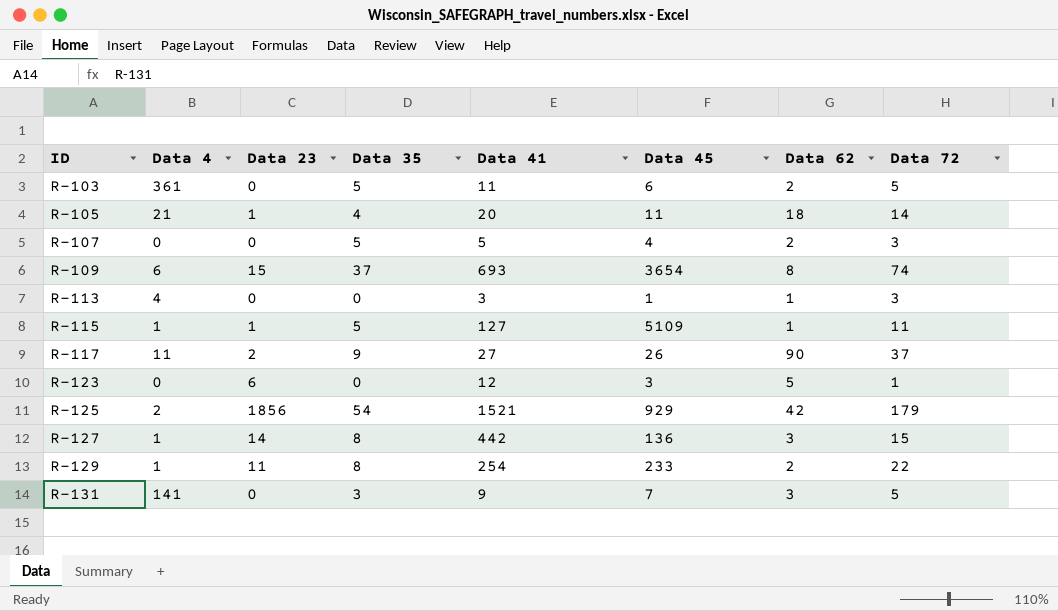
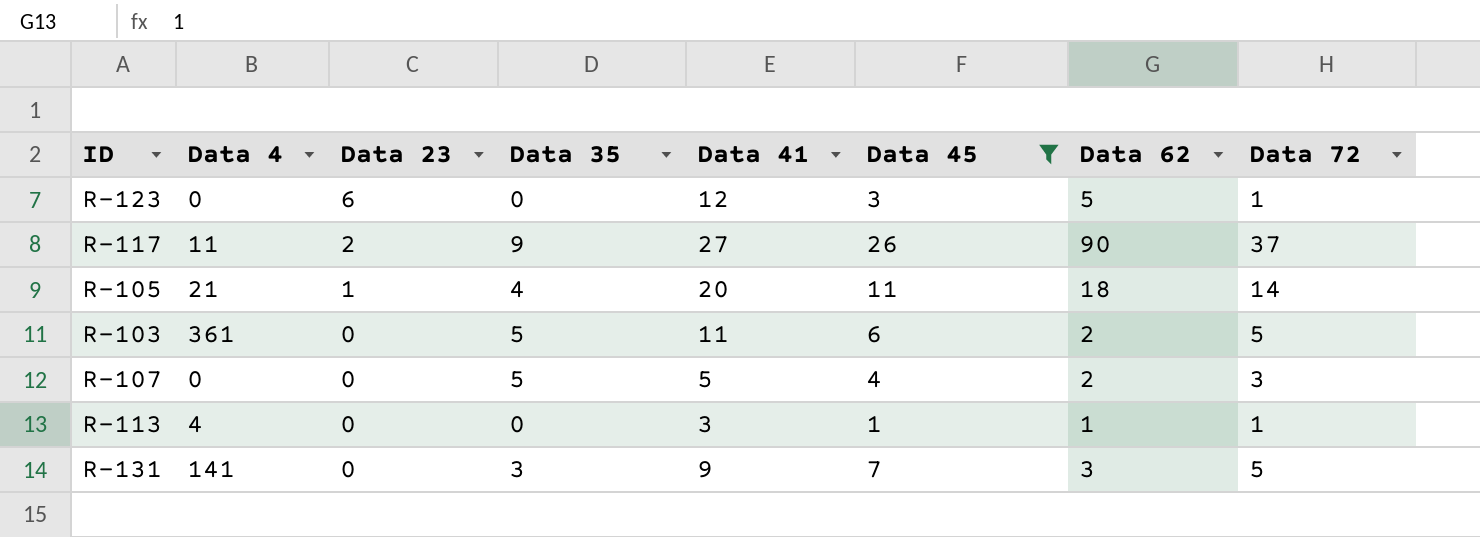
filter: none -> Data 45 <= 26
row order: ID ascending -> Data 23 descending
R-113 | Data 72: 3 -> 1

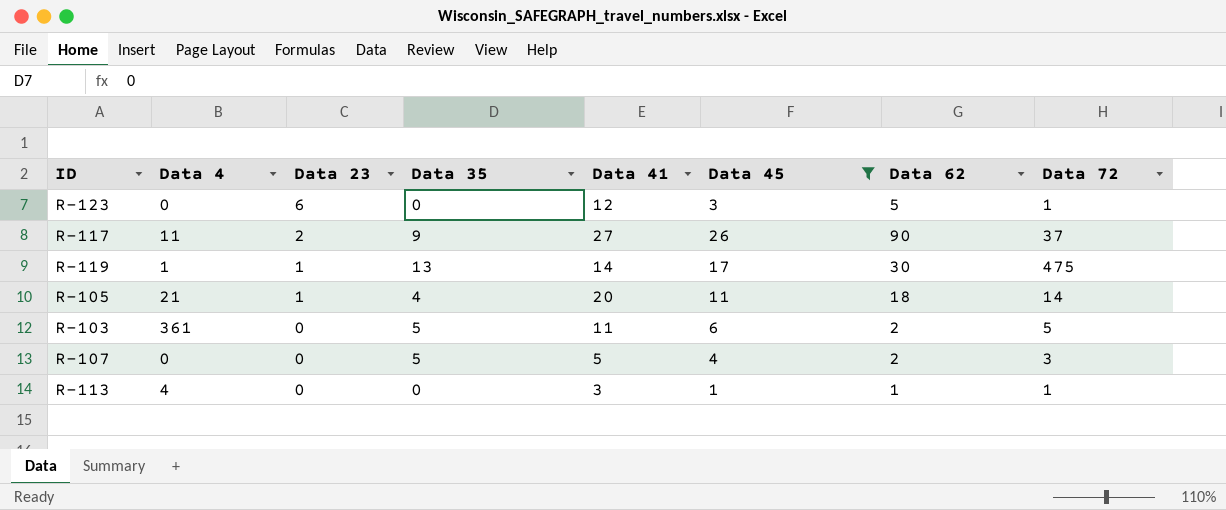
row R-131: 141 | 0 | 3 | 9 | 7 | 3 | 5 -> none
row R-119: none -> 1 | 1 | 13 | 14 | 17 | 30 | 475

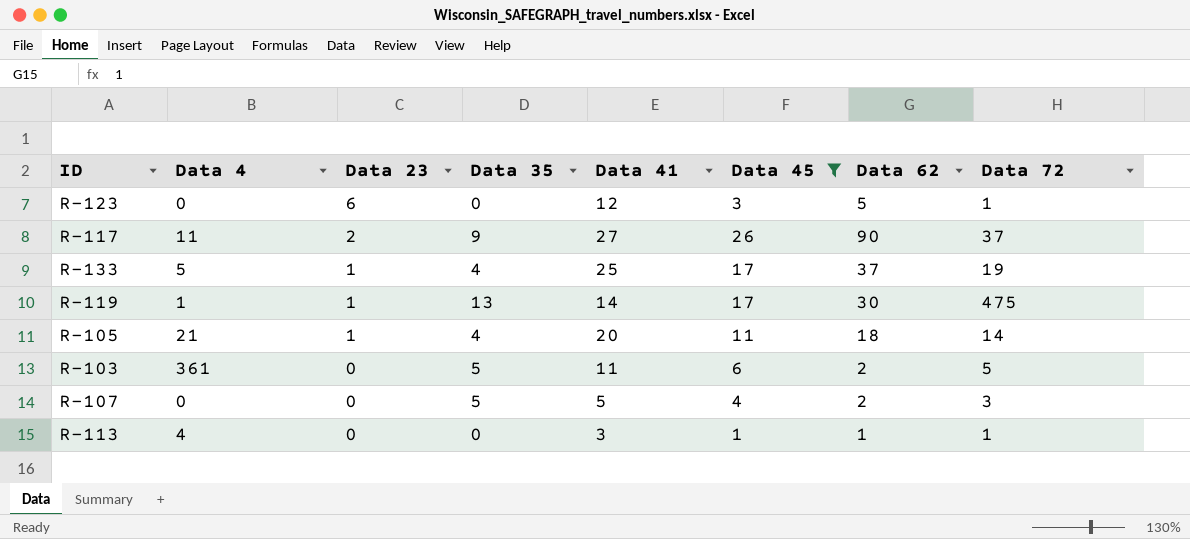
row R-133: none -> 5 | 1 | 4 | 25 | 17 | 37 | 19

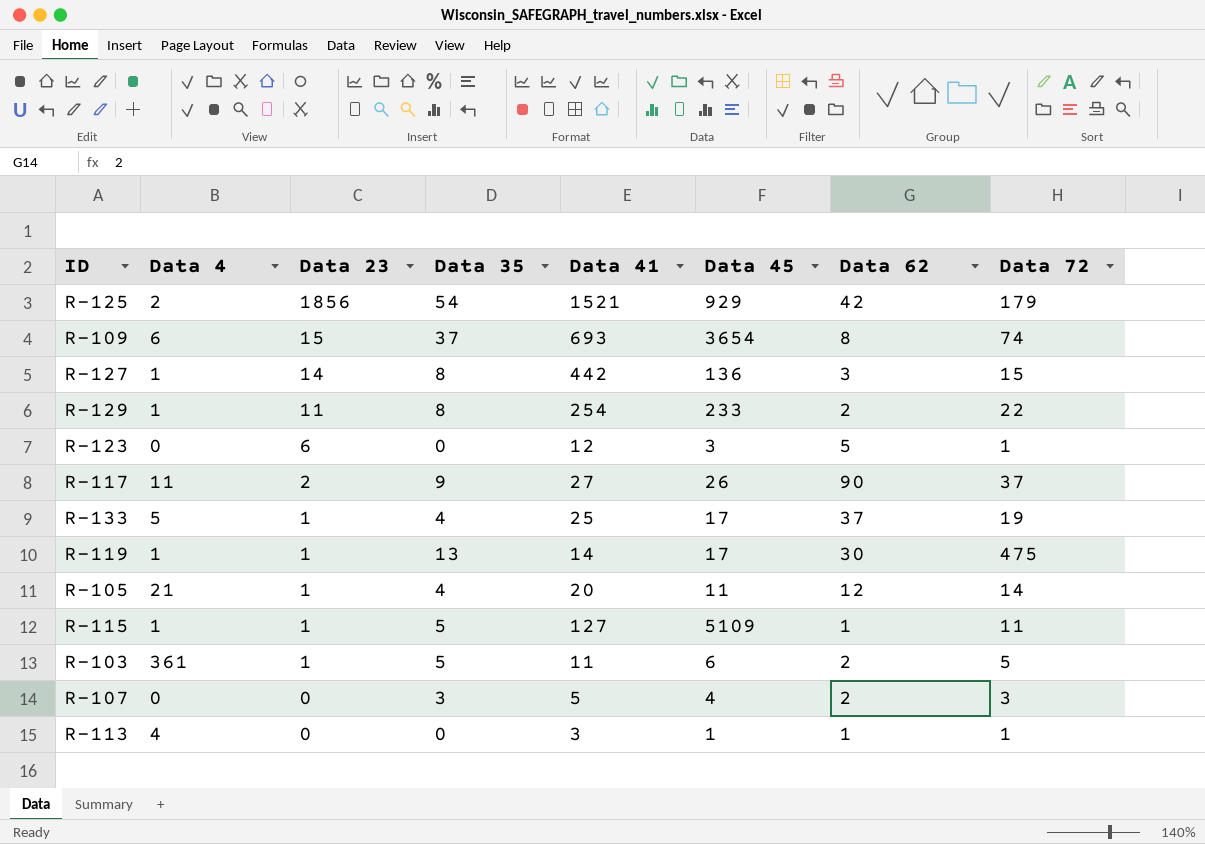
filter: Data 45 <= 26 -> none
R-105 | Data 62: 18 -> 12
R-103 | Data 23: 0 -> 1
R-107 | Data 35: 5 -> 3

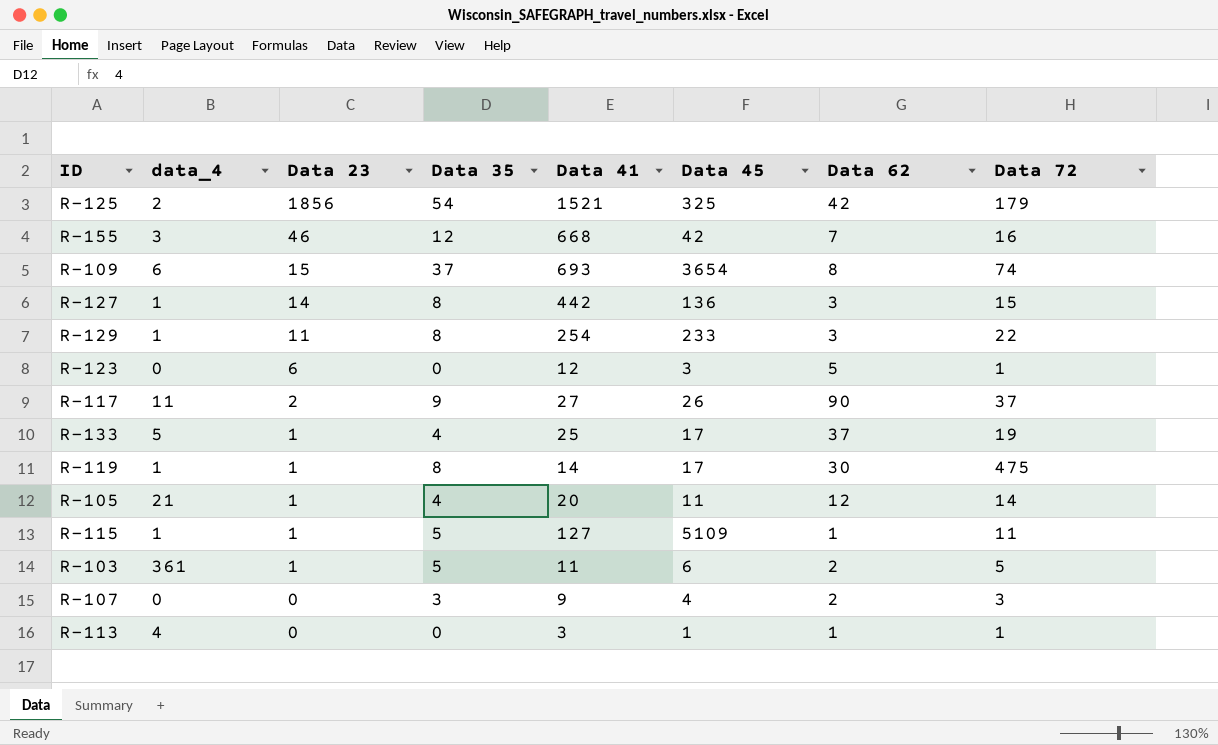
column name: Data 4 -> data_4
R-125 | Data 45: 929 -> 325
row R-155: none -> 3 | 46 | 12 | 668 | 42 | 7 | 16
R-129 | Data 62: 2 -> 3
R-119 | Data 35: 13 -> 8
R-107 | Data 41: 5 -> 9

